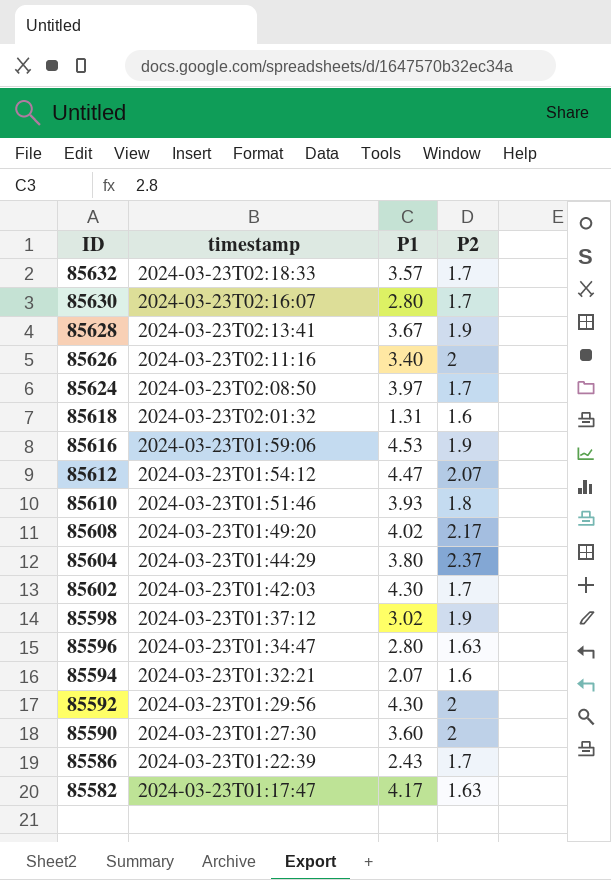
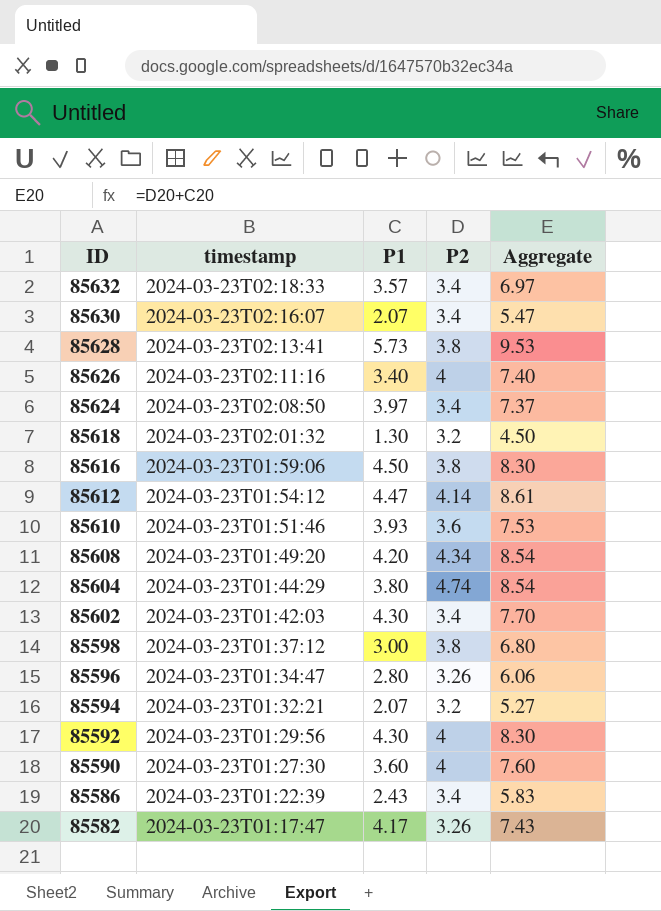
column Aggregate | formula: none -> [P1] + [P2]
85632 | P2: 1.7 -> 3.4
85630 | P1: 2.80 -> 2.07
85630 | P2: 1.7 -> 3.4
85628 | P1: 3.67 -> 5.73
85628 | P2: 1.9 -> 3.8
85626 | P2: 2 -> 4
85624 | P2: 1.7 -> 3.4
85618 | P1: 1.31 -> 1.30
85618 | P2: 1.6 -> 3.2
85616 | P1: 4.53 -> 4.50
85616 | P2: 1.9 -> 3.8
85612 | P2: 2.07 -> 4.14
85610 | P2: 1.8 -> 3.6
85608 | P1: 4.02 -> 4.20
85608 | P2: 2.17 -> 4.34
85604 | P2: 2.37 -> 4.74
85602 | P2: 1.7 -> 3.4
85598 | P1: 3.02 -> 3.00
85598 | P2: 1.9 -> 3.8
85596 | P2: 1.63 -> 3.26
85594 | P2: 1.6 -> 3.2
85592 | P2: 2 -> 4
85590 | P2: 2 -> 4
85586 | P2: 1.7 -> 3.4
85582 | P2: 1.63 -> 3.26

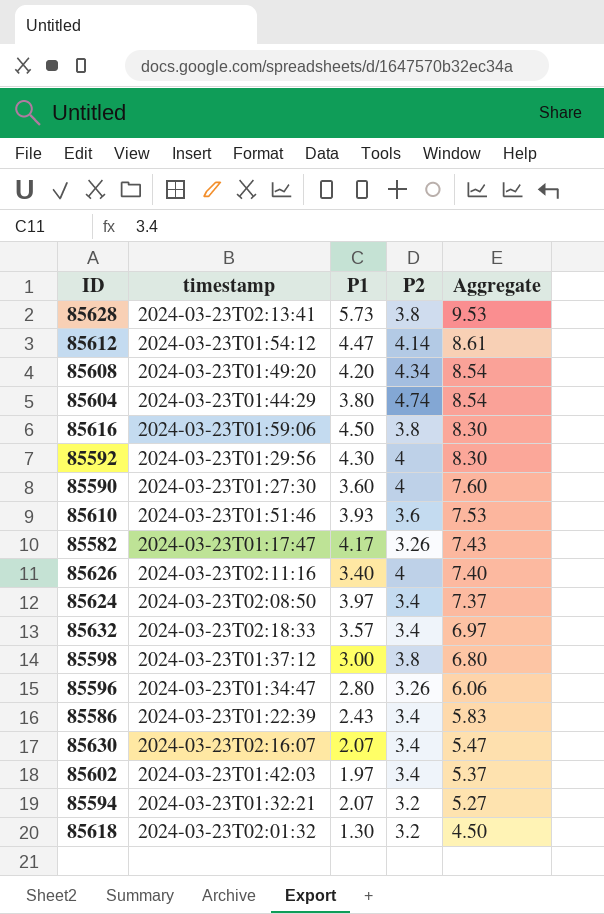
row order: ID descending -> Aggregate descending
85602 | P1: 4.30 -> 1.97
85602 | Aggregate: 7.70 -> 5.37

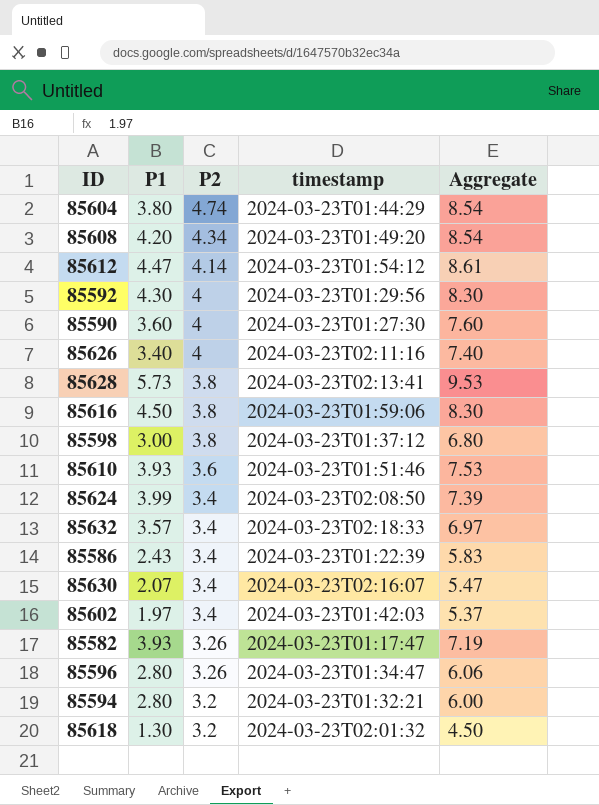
row order: Aggregate descending -> P2 descending
column timestamp | position: 2 -> 4
85624 | P1: 3.97 -> 3.99
85624 | Aggregate: 7.37 -> 7.39
85582 | P1: 4.17 -> 3.93
85582 | Aggregate: 7.43 -> 7.19
85594 | P1: 2.07 -> 2.80
85594 | Aggregate: 5.27 -> 6.00

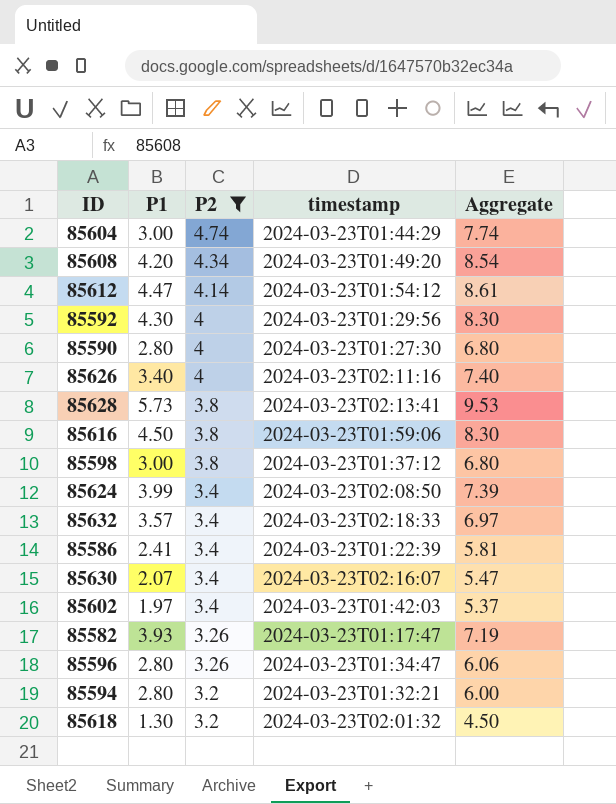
filter: none -> P2 != 3.6
85604 | P1: 3.80 -> 3.00
85604 | Aggregate: 8.54 -> 7.74
85590 | P1: 3.60 -> 2.80
85590 | Aggregate: 7.60 -> 6.80
85586 | P1: 2.43 -> 2.41
85586 | Aggregate: 5.83 -> 5.81

